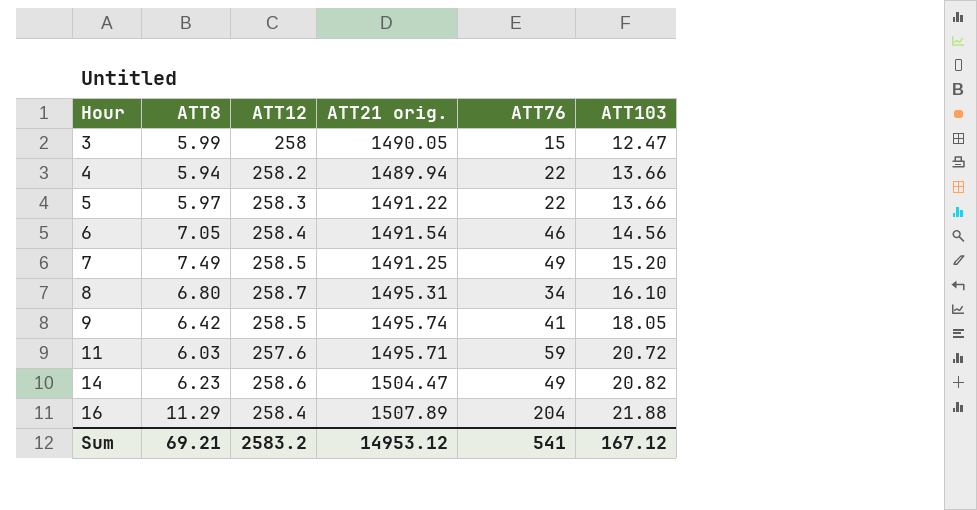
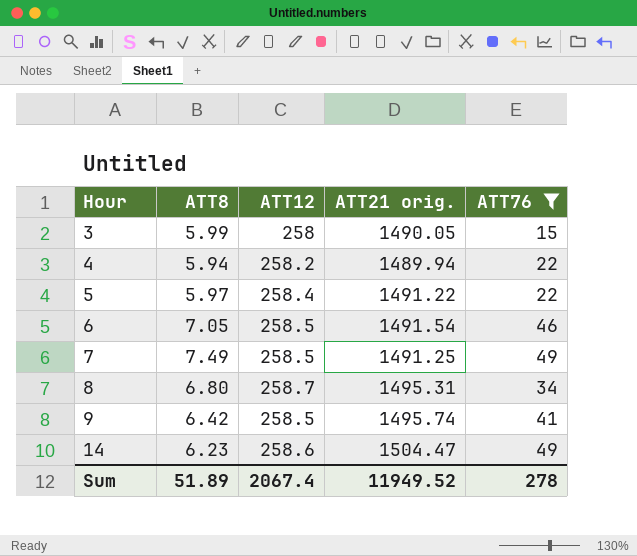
filter: none -> ATT76 <= 49
column ATT103 | position: 6 -> none
5 | ATT12: 258.3 -> 258.4
6 | ATT12: 258.4 -> 258.5
Sum | ATT8: 69.21 -> 51.89
Sum | ATT12: 2583.2 -> 2067.4
Sum | ATT21 orig.: 14953.12 -> 11949.52
Sum | ATT76: 541 -> 278

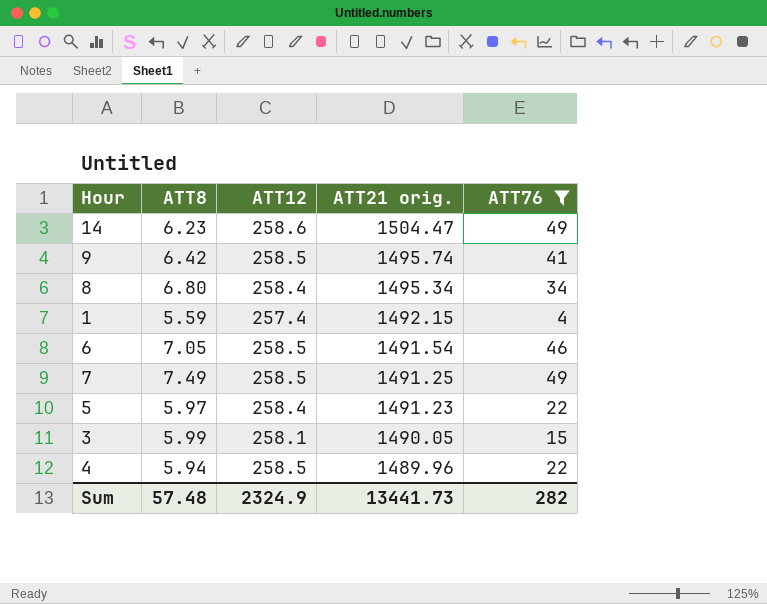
row order: Hour ascending -> ATT21 orig. descending
8 | ATT12: 258.7 -> 258.4
8 | ATT21 orig.: 1495.31 -> 1495.34
row 1: none -> 5.59 | 257.4 | 1492.15 | 4
5 | ATT21 orig.: 1491.22 -> 1491.23
3 | ATT12: 258 -> 258.1
4 | ATT12: 258.2 -> 258.5
4 | ATT21 orig.: 1489.94 -> 1489.96
Sum | ATT8: 51.89 -> 57.48
Sum | ATT12: 2067.4 -> 2324.9
Sum | ATT21 orig.: 11949.52 -> 13441.73
Sum | ATT76: 278 -> 282

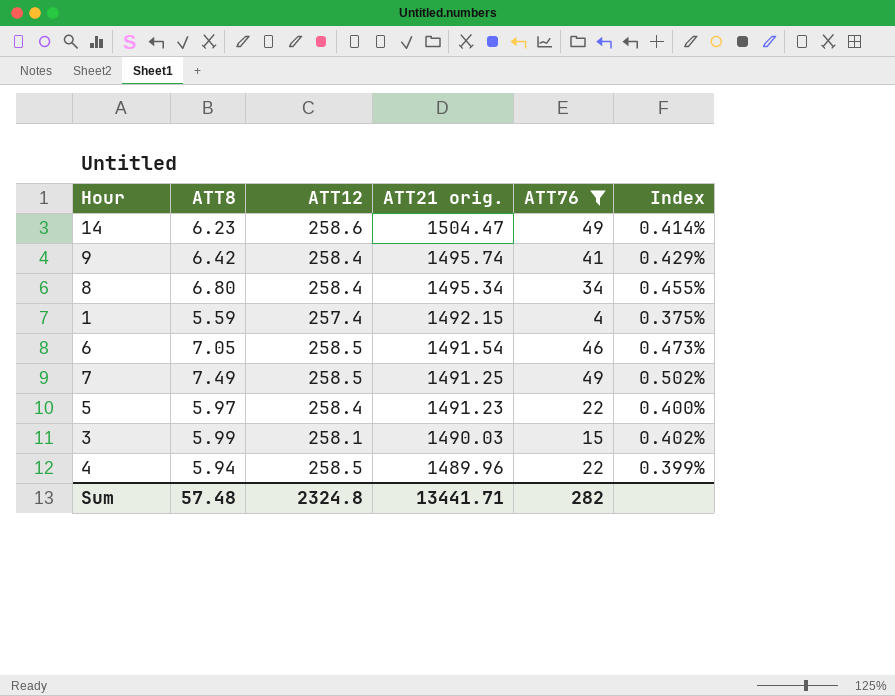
column Index | formula: none -> [ATT8] / [ATT21 orig.]
9 | ATT12: 258.5 -> 258.4
3 | ATT21 orig.: 1490.05 -> 1490.03
Sum | ATT12: 2324.9 -> 2324.8
Sum | ATT21 orig.: 13441.73 -> 13441.71

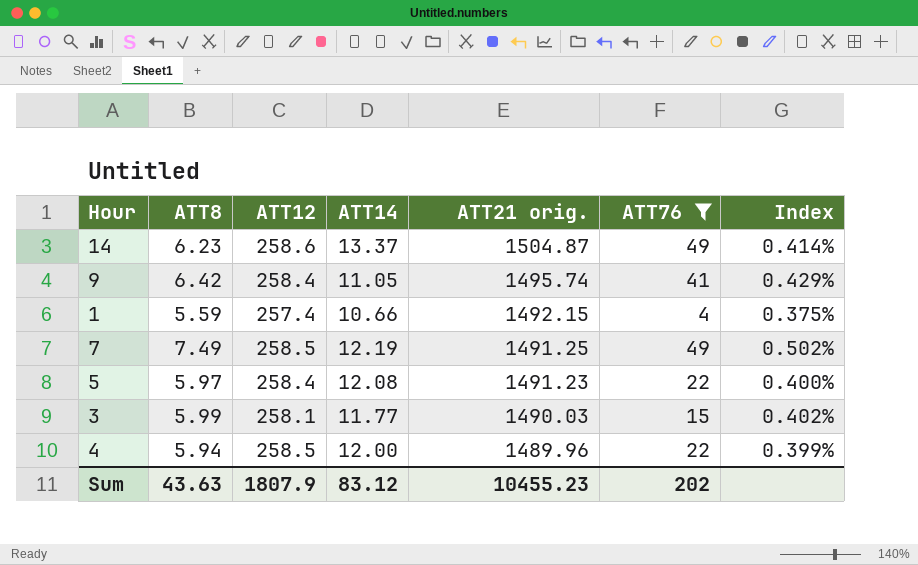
column ATT14 | position: none -> 4
row 8: 6.80 | 258.4 | 1495.34 | 34 | 0.455% -> none
row 6: 7.05 | 258.5 | 1491.54 | 46 | 0.473% -> none
14 | ATT21 orig.: 1504.47 -> 1504.87
Sum | ATT8: 57.48 -> 43.63
Sum | ATT12: 2324.8 -> 1807.9
Sum | ATT21 orig.: 13441.71 -> 10455.23
Sum | ATT76: 282 -> 202

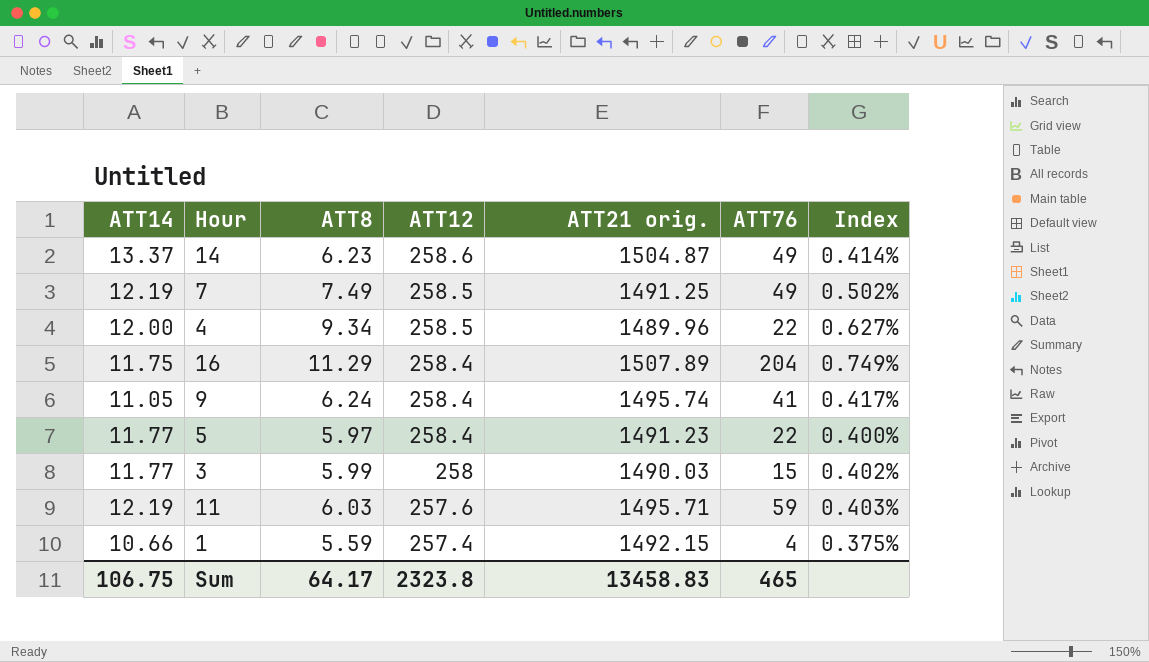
filter: ATT76 <= 49 -> none
row order: ATT21 orig. descending -> ATT12 descending
column ATT14 | position: 4 -> 1
4 | ATT8: 5.94 -> 9.34
4 | Index: 0.399% -> 0.627%
9 | ATT8: 6.42 -> 6.24
9 | Index: 0.429% -> 0.417%
5 | ATT14: 12.08 -> 11.77
3 | ATT12: 258.1 -> 258
Sum | ATT14: 83.12 -> 106.75
Sum | ATT8: 43.63 -> 64.17
Sum | ATT12: 1807.9 -> 2323.8
Sum | ATT21 orig.: 10455.23 -> 13458.83
Sum | ATT76: 202 -> 465

